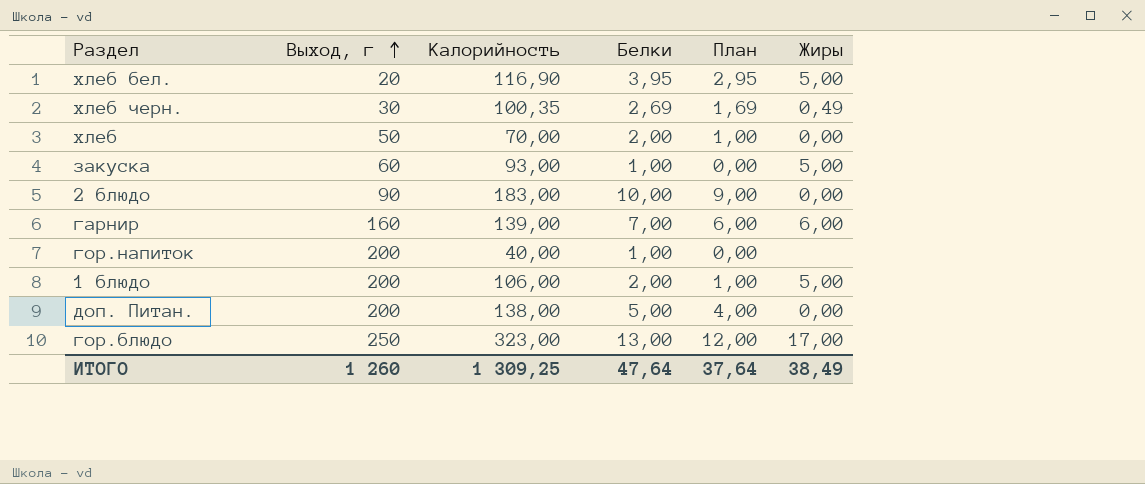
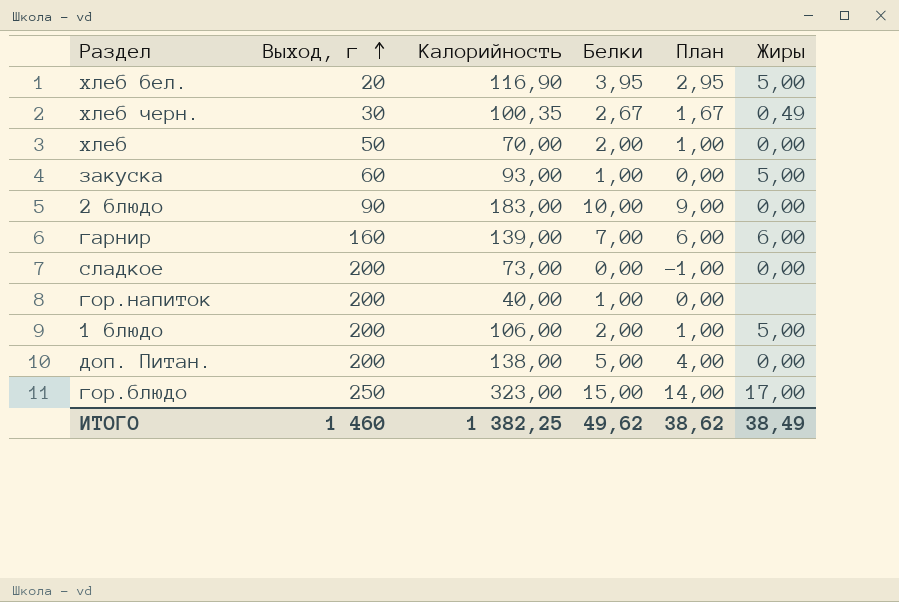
хлеб черн. | Белки: 2,69 -> 2,67
хлеб черн. | План: 1,69 -> 1,67
row сладкое: none -> 200 | 73,00 | 0,00 | -1,00 | 0,00
гор.блюдо | Белки: 13,00 -> 15,00
гор.блюдо | План: 12,00 -> 14,00
ИТОГО | Выход, г: 1 260 -> 1 460
ИТОГО | Калорийность: 1 309,25 -> 1 382,25
ИТОГО | Белки: 47,64 -> 49,62
ИТОГО | План: 37,64 -> 38,62

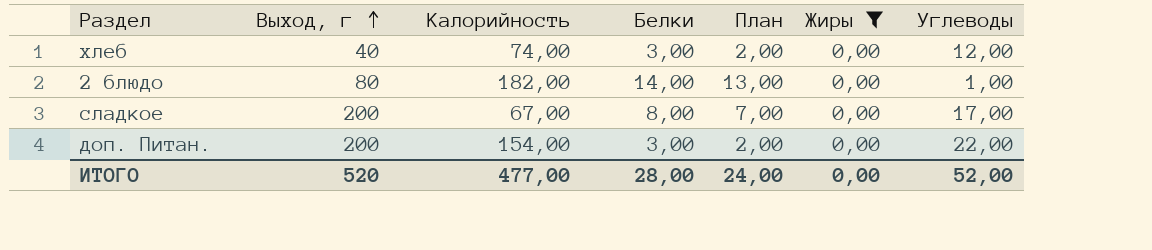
filter: none -> Жиры = 0,00
column Углеводы | position: none -> 7
хлеб | Выход, г: 50 -> 40
хлеб | Калорийность: 70,00 -> 74,00
хлеб | Белки: 2,00 -> 3,00
хлеб | План: 1,00 -> 2,00
2 блюдо | Выход, г: 90 -> 80
2 блюдо | Калорийность: 183,00 -> 182,00
2 блюдо | Белки: 10,00 -> 14,00
2 блюдо | План: 9,00 -> 13,00
сладкое | Калорийность: 73,00 -> 67,00
сладкое | Белки: 0,00 -> 8,00
сладкое | План: -1,00 -> 7,00
доп. Питан. | Калорийность: 138,00 -> 154,00
доп. Питан. | Белки: 5,00 -> 3,00
доп. Питан. | План: 4,00 -> 2,00
ИТОГО | Выход, г: 1 460 -> 520
ИТОГО | Калорийность: 1 382,25 -> 477,00
ИТОГО | Белки: 49,62 -> 28,00
ИТОГО | План: 38,62 -> 24,00
ИТОГО | Жиры: 38,49 -> 0,00

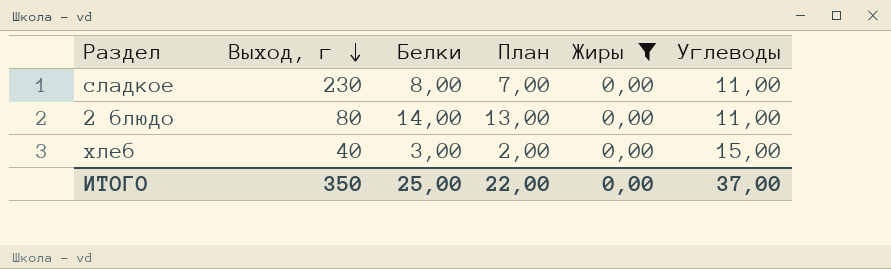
row order: Выход, г ascending -> Выход, г descending
column Калорийность | position: 3 -> none
row доп. Питан.: 200 | 154,00 | 3,00 | 2,00 | 0,00 | 22,00 -> none
сладкое | Выход, г: 200 -> 230
сладкое | Углеводы: 17,00 -> 11,00
2 блюдо | Углеводы: 1,00 -> 11,00
хлеб | Углеводы: 12,00 -> 15,00
ИТОГО | Выход, г: 520 -> 350
ИТОГО | Белки: 28,00 -> 25,00
ИТОГО | План: 24,00 -> 22,00
ИТОГО | Углеводы: 52,00 -> 37,00

